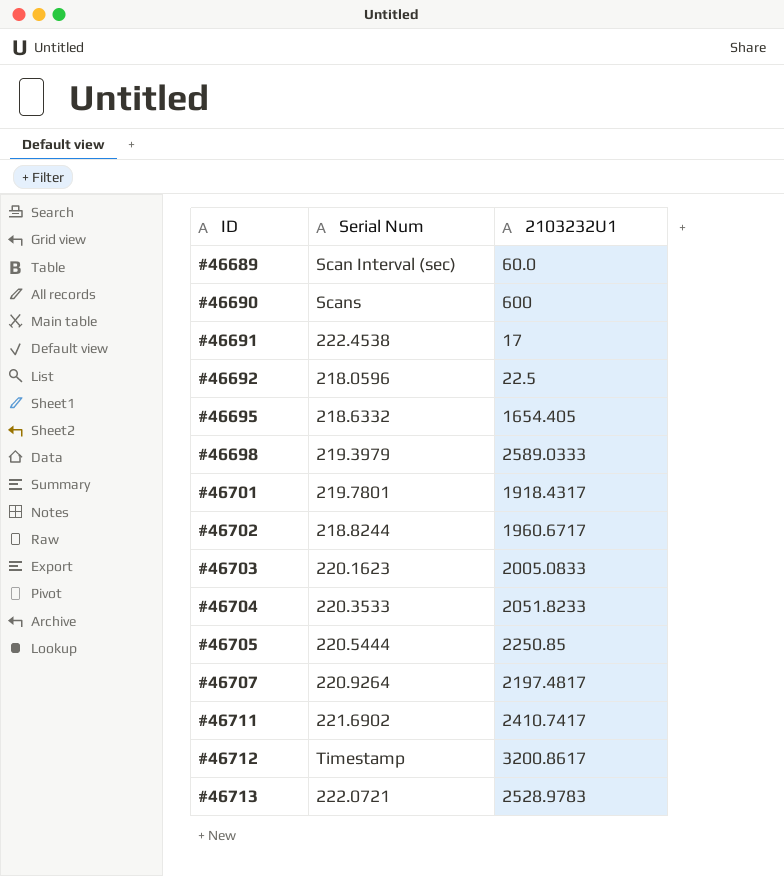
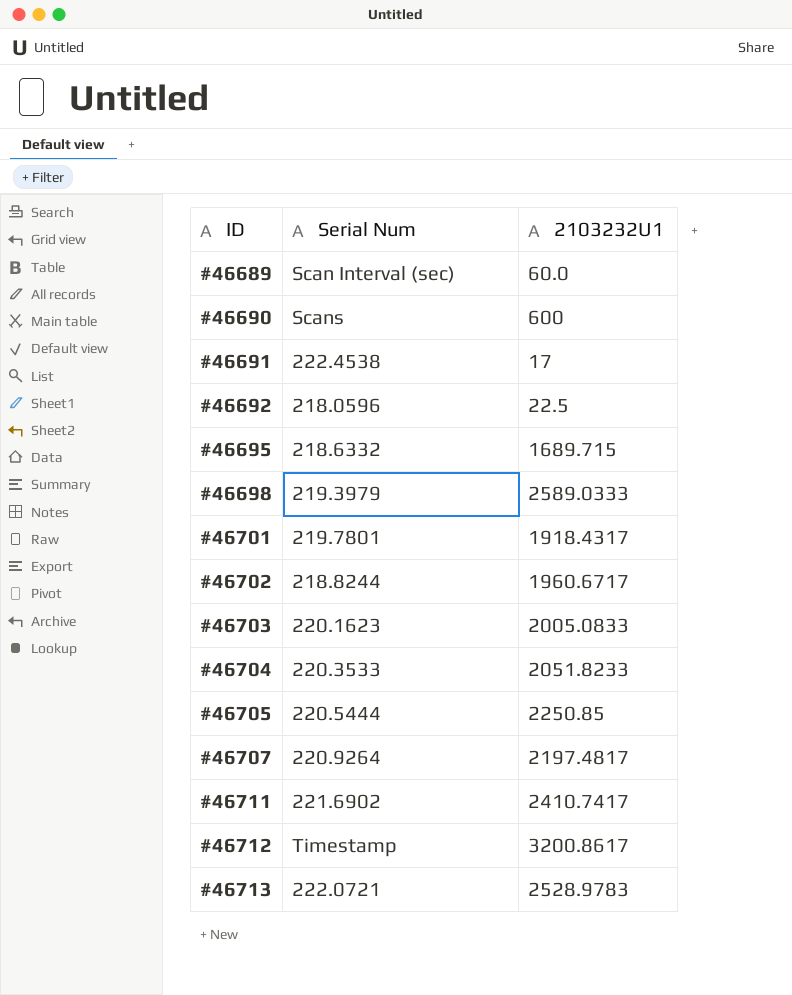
#46695 | 2103232U1: 1654.405 -> 1689.715

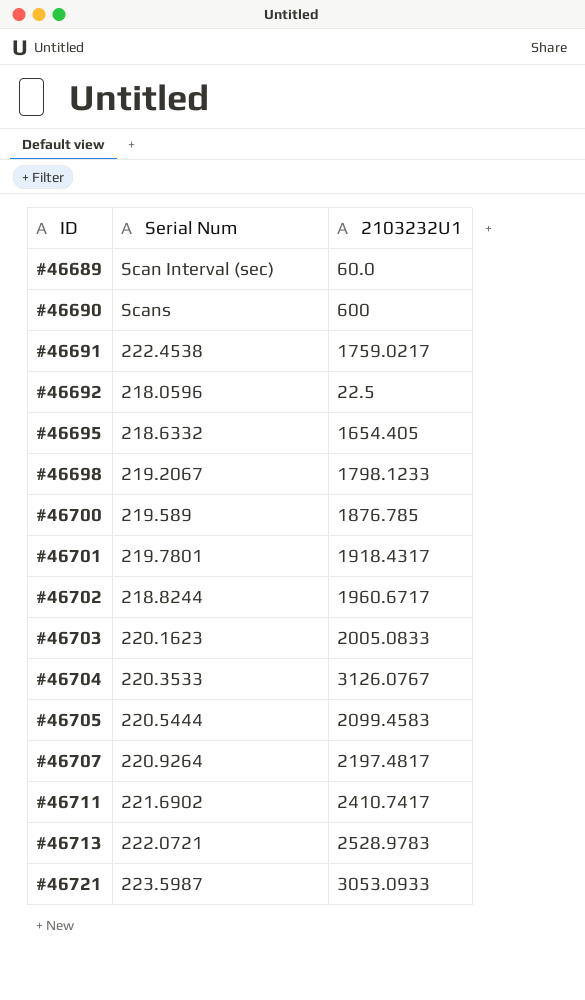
row #46712: Timestamp | 3200.8617 -> none
#46691 | 2103232U1: 17 -> 1759.0217
#46695 | 2103232U1: 1689.715 -> 1654.405
#46698 | Serial Num: 219.3979 -> 219.2067
#46698 | 2103232U1: 2589.0333 -> 1798.1233
row #46700: none -> 219.589 | 1876.785
#46704 | 2103232U1: 2051.8233 -> 3126.0767
#46705 | 2103232U1: 2250.85 -> 2099.4583
row #46721: none -> 223.5987 | 3053.0933

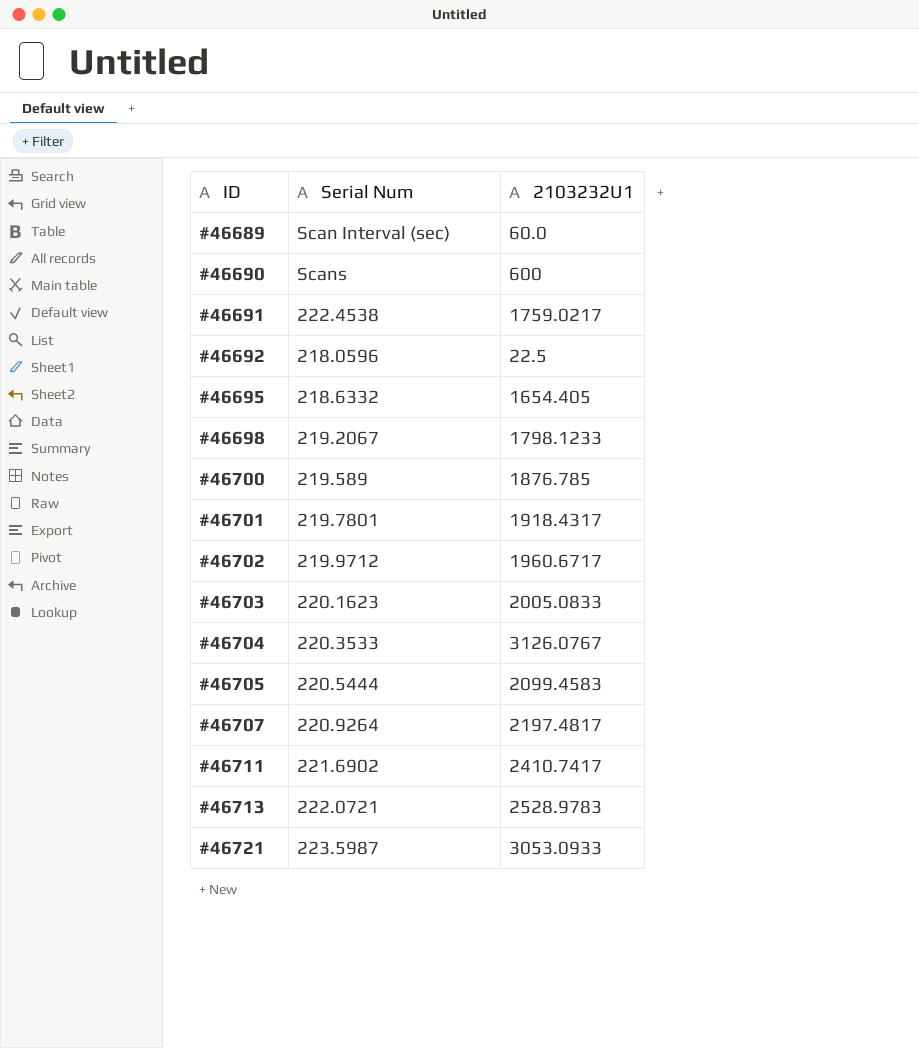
#46702 | Serial Num: 218.8244 -> 219.9712

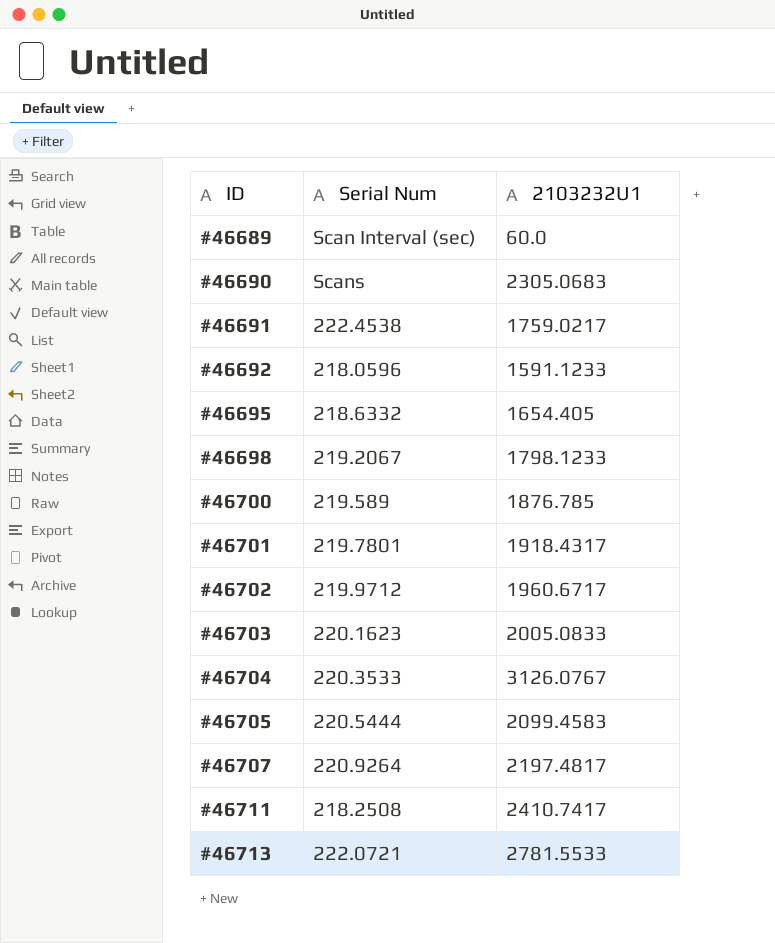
row #46721: 223.5987 | 3053.0933 -> none
#46690 | 2103232U1: 600 -> 2305.0683
#46692 | 2103232U1: 22.5 -> 1591.1233
#46711 | Serial Num: 221.6902 -> 218.2508
#46713 | 2103232U1: 2528.9783 -> 2781.5533

